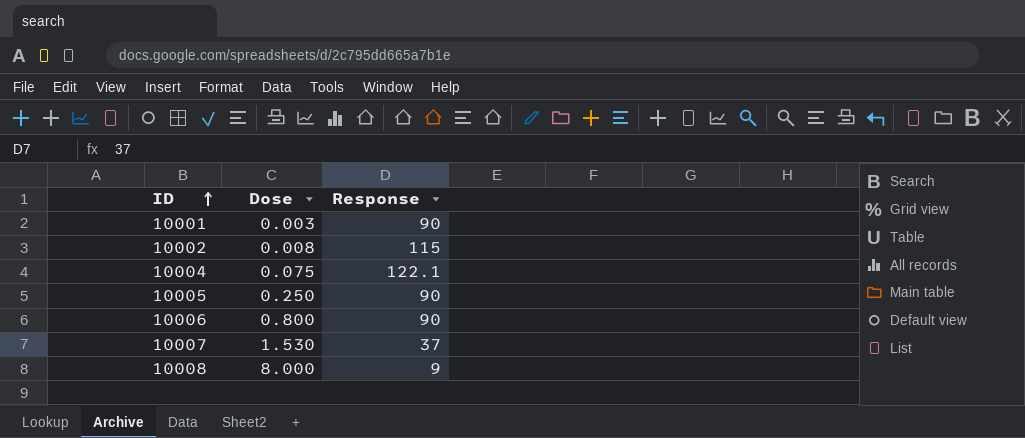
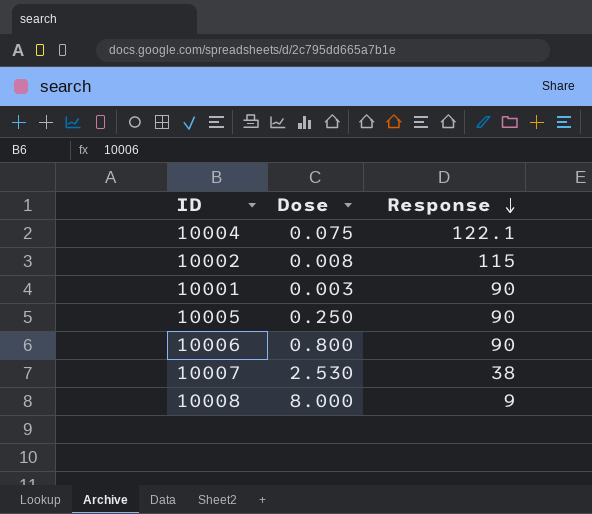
row order: ID ascending -> Response descending
10007 | Dose: 1.530 -> 2.530
10007 | Response: 37 -> 38

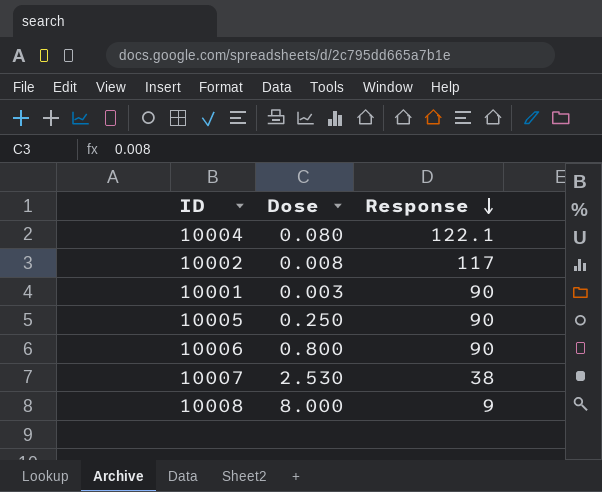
10004 | Dose: 0.075 -> 0.080
10002 | Response: 115 -> 117

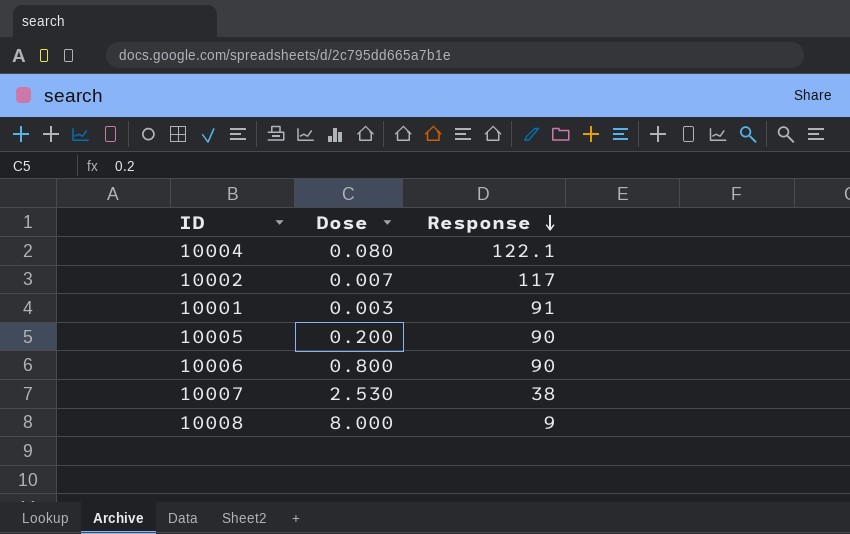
10002 | Dose: 0.008 -> 0.007
10001 | Response: 90 -> 91
10005 | Dose: 0.250 -> 0.200

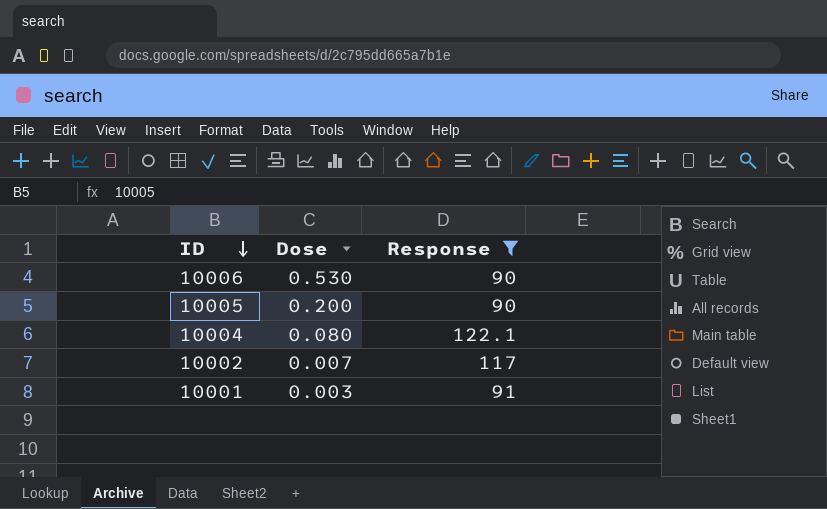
filter: none -> Response >= 90
row order: Response descending -> ID descending
10006 | Dose: 0.800 -> 0.530

